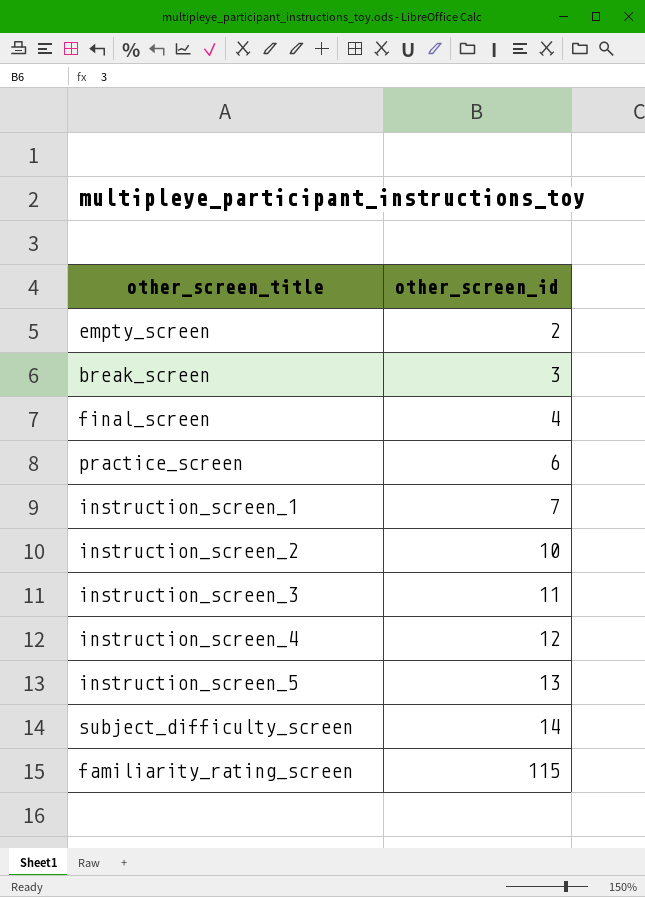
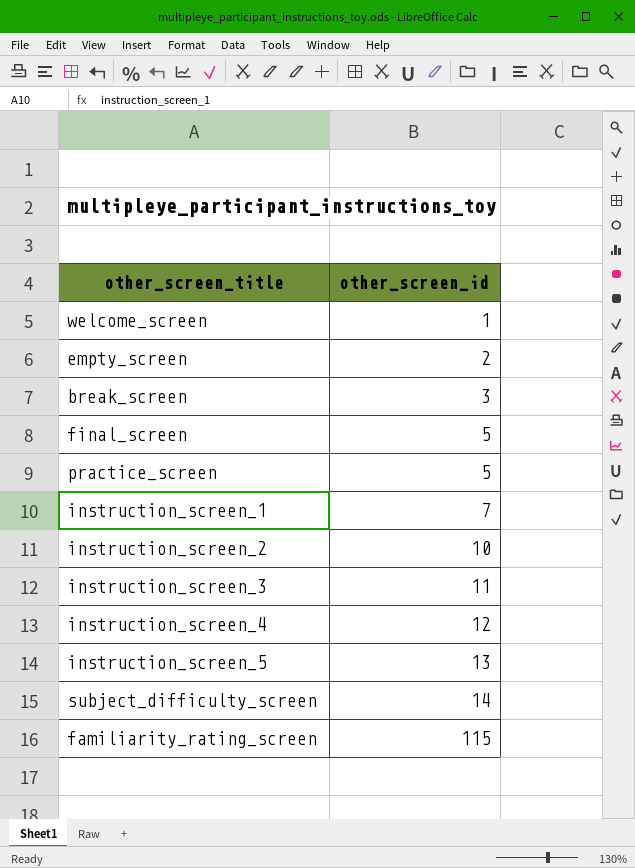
row welcome_screen: none -> 1
final_screen | other_screen_id: 4 -> 5
practice_screen | other_screen_id: 6 -> 5

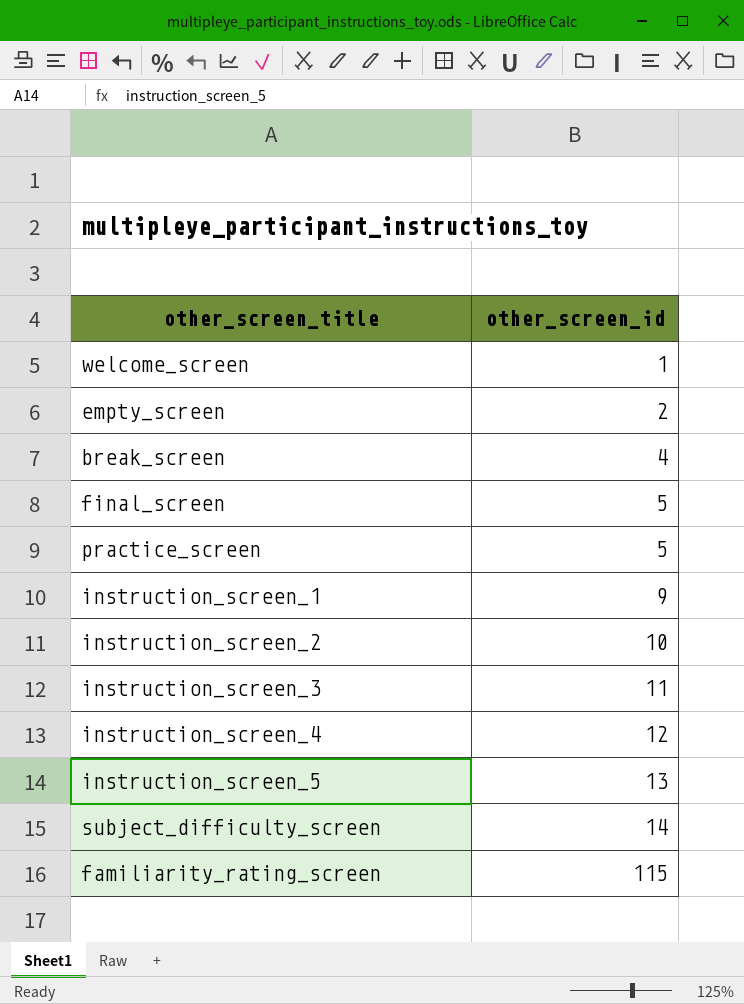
break_screen | other_screen_id: 3 -> 4
instruction_screen_1 | other_screen_id: 7 -> 9

